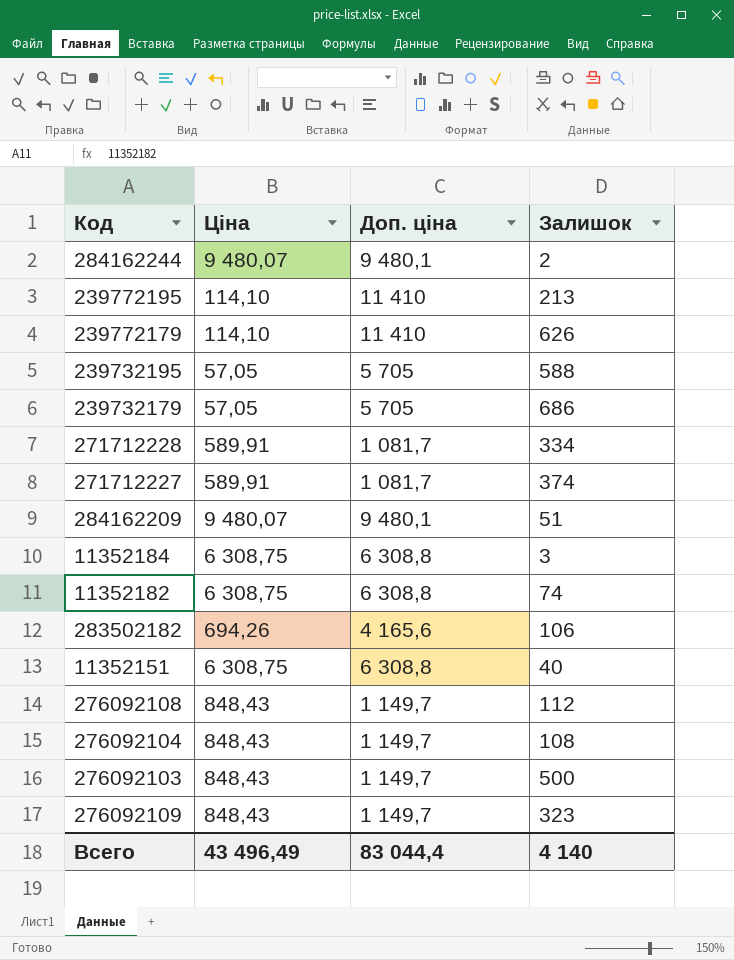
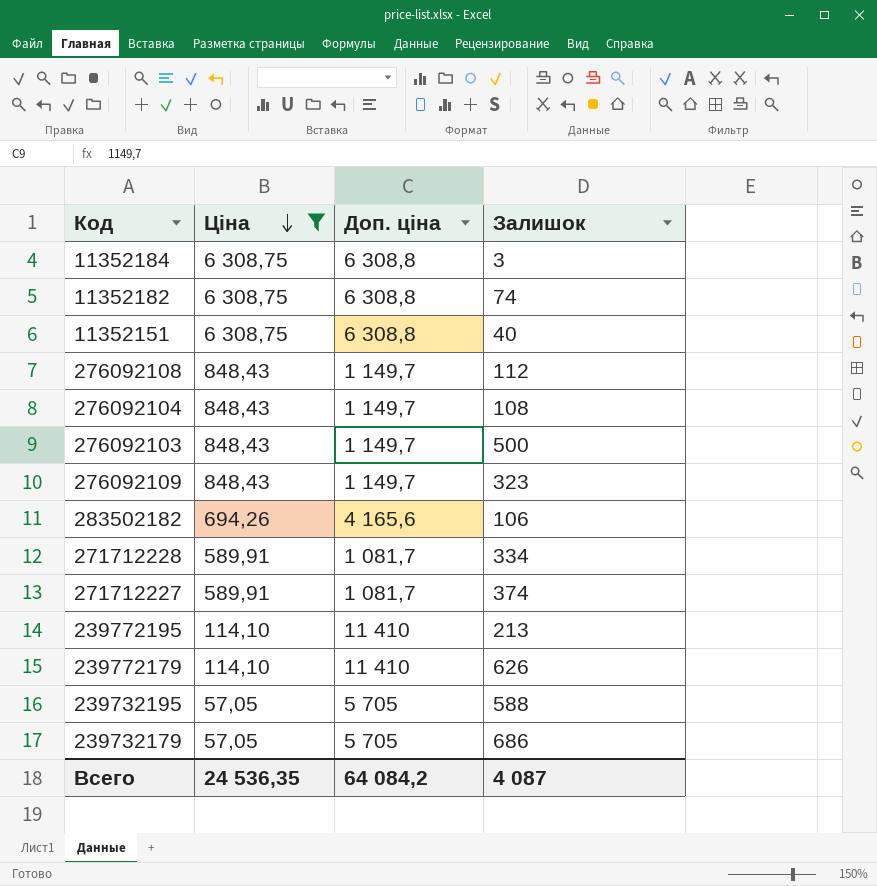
filter: none -> Ціна != 9 480,07
row order: none -> Ціна descending
Всего | Ціна: 43 496,49 -> 24 536,35
Всего | Доп. ціна: 83 044,4 -> 64 084,2
Всего | Залишок: 4 140 -> 4 087

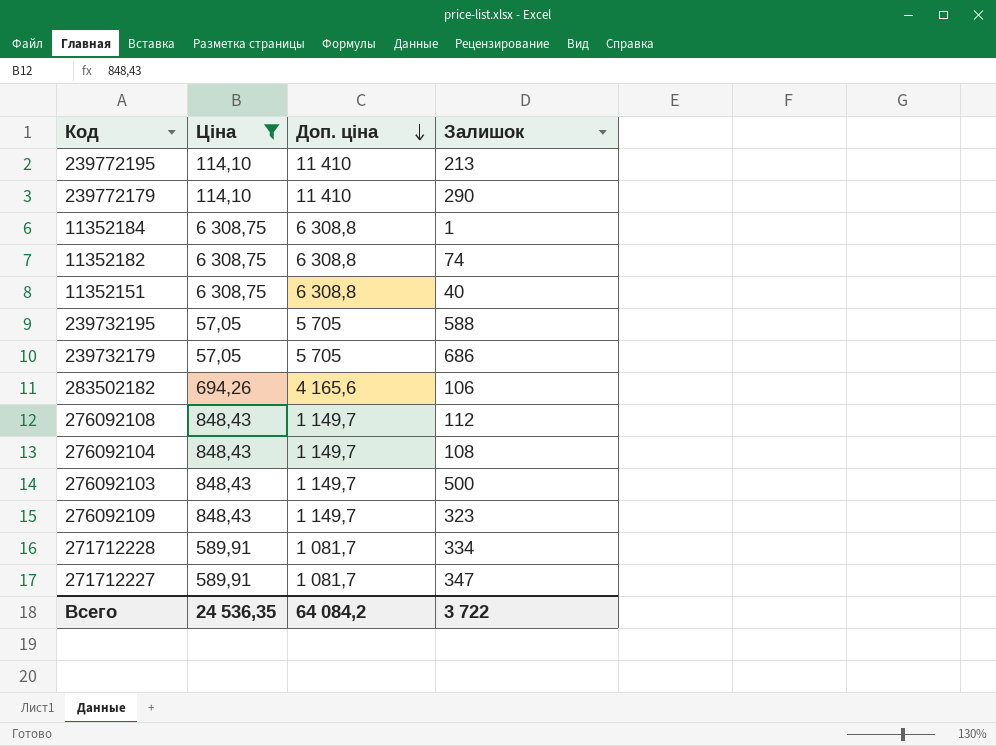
row order: Ціна descending -> Доп. ціна descending
239772179 | Залишок: 626 -> 290
11352184 | Залишок: 3 -> 1
271712227 | Залишок: 374 -> 347
Всего | Залишок: 4 087 -> 3 722

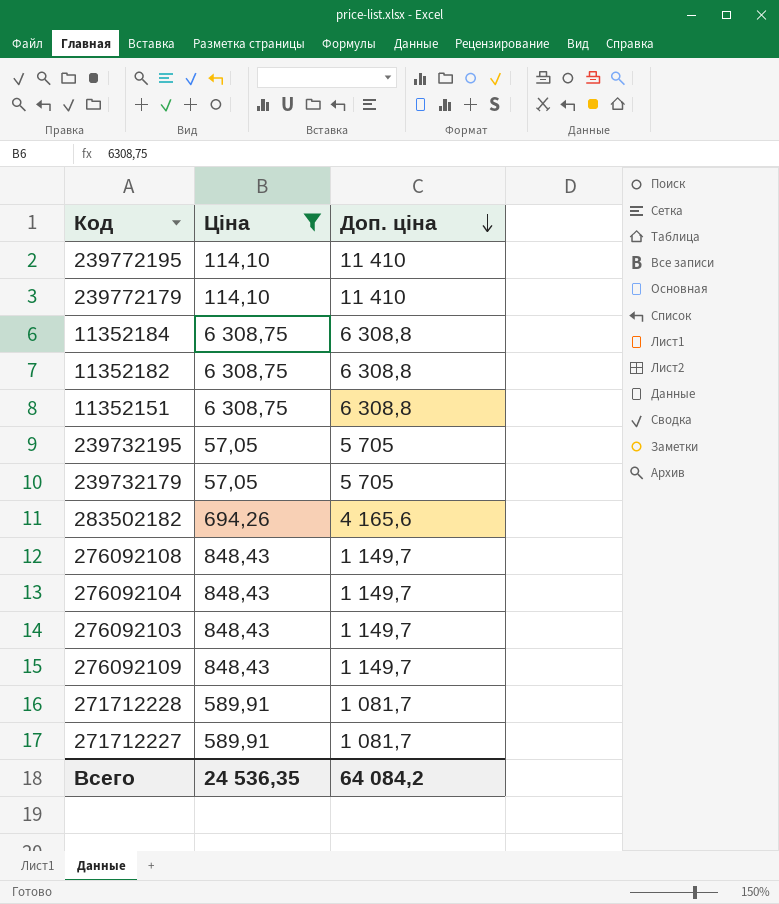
column Залишок | position: 4 -> none

